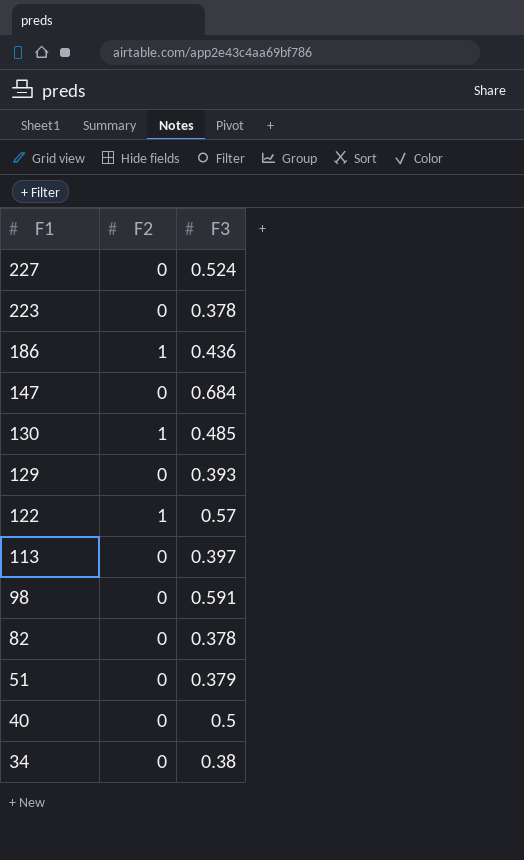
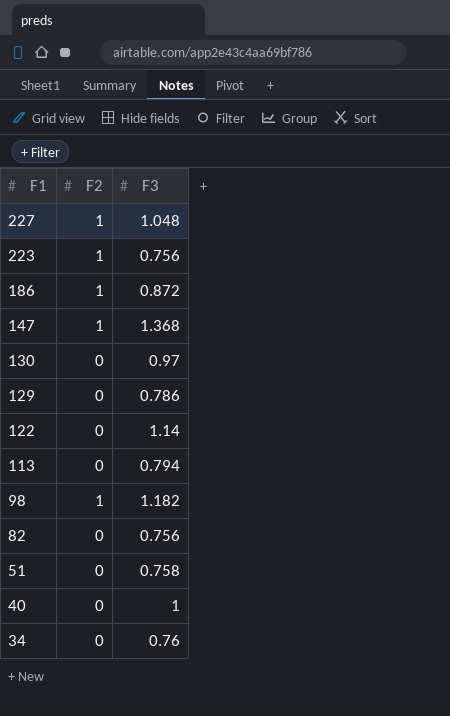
227 | F2: 0 -> 1
227 | F3: 0.524 -> 1.048
223 | F2: 0 -> 1
223 | F3: 0.378 -> 0.756
186 | F3: 0.436 -> 0.872
147 | F2: 0 -> 1
147 | F3: 0.684 -> 1.368
130 | F2: 1 -> 0
130 | F3: 0.485 -> 0.97
129 | F3: 0.393 -> 0.786
122 | F2: 1 -> 0
122 | F3: 0.57 -> 1.14
113 | F3: 0.397 -> 0.794
98 | F2: 0 -> 1
98 | F3: 0.591 -> 1.182
82 | F3: 0.378 -> 0.756
51 | F3: 0.379 -> 0.758
40 | F3: 0.5 -> 1
34 | F3: 0.38 -> 0.76

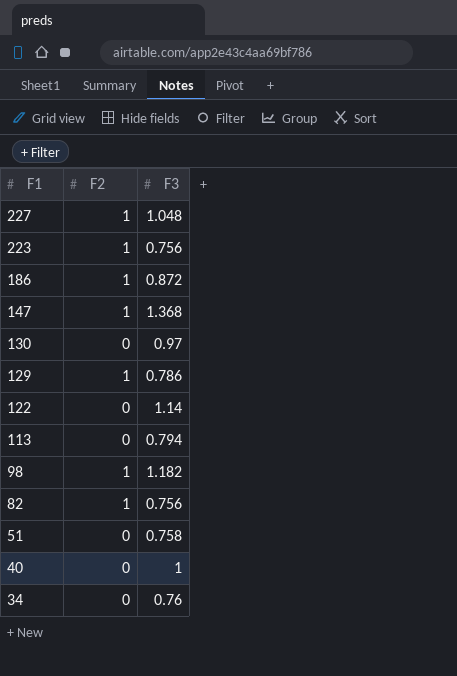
129 | F2: 0 -> 1
82 | F2: 0 -> 1

